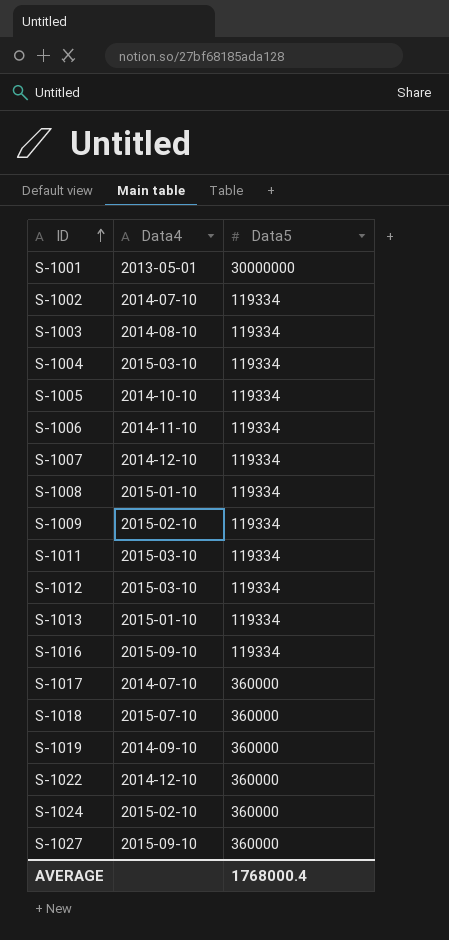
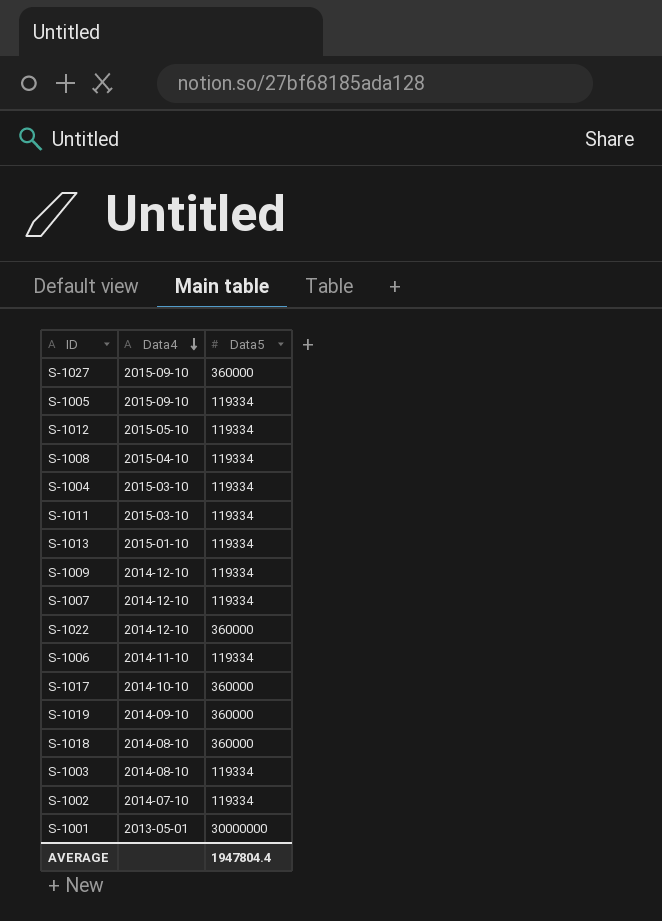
row order: ID ascending -> Data4 descending
row S-1016: 2015-09-10 | 119334 -> none
row S-1024: 2015-02-10 | 360000 -> none
S-1005 | Data4: 2014-10-10 -> 2015-09-10
S-1012 | Data4: 2015-03-10 -> 2015-05-10
S-1008 | Data4: 2015-01-10 -> 2015-04-10
S-1009 | Data4: 2015-02-10 -> 2014-12-10
S-1017 | Data4: 2014-07-10 -> 2014-10-10
S-1018 | Data4: 2015-07-10 -> 2014-08-10
AVERAGE | Data5: 1768000.4 -> 1947804.4

